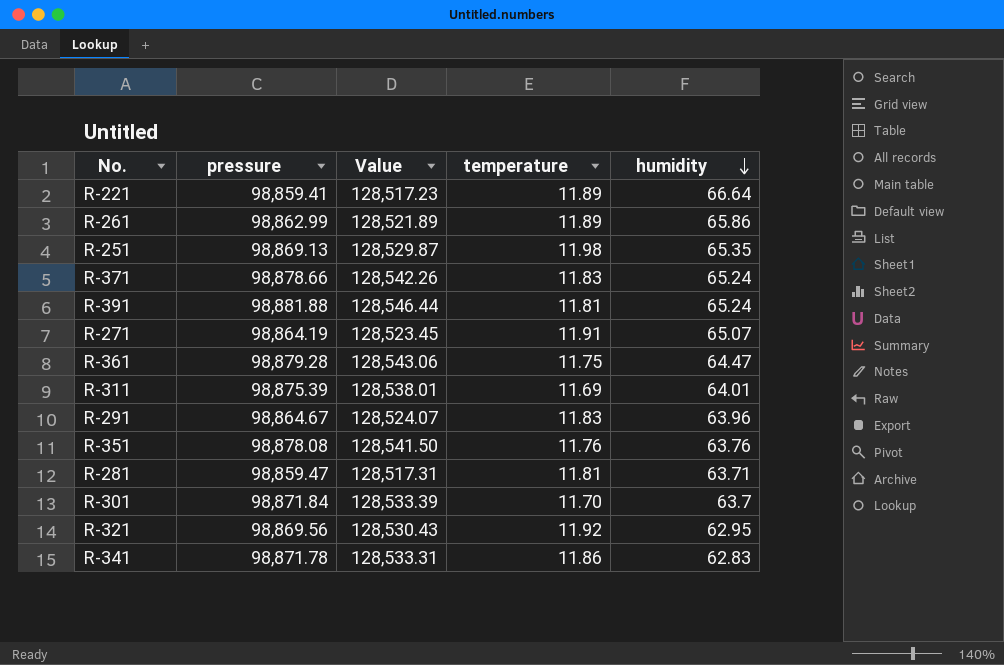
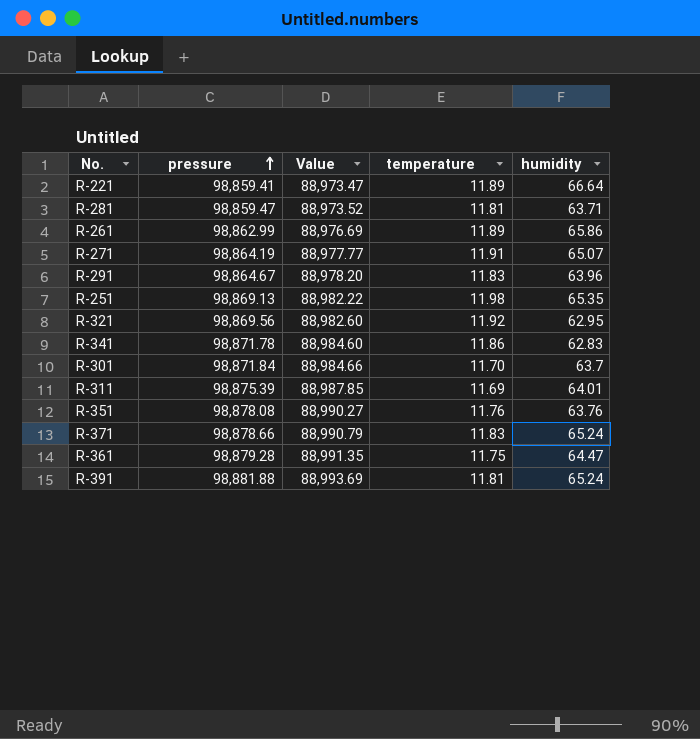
row order: humidity descending -> pressure ascending
column Value | formula: [pressure] * 1.3 -> [pressure] * 0.9

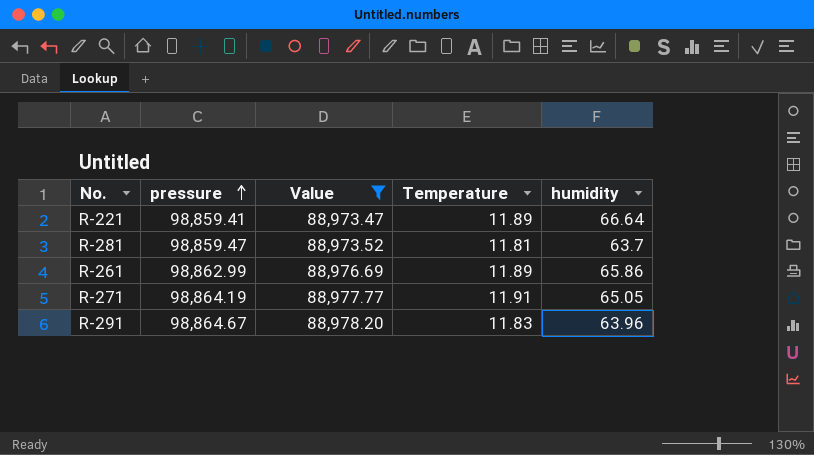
filter: none -> Value <= 88,978.20
column name: temperature -> Temperature
R-281 | humidity: 63.71 -> 63.7
R-271 | humidity: 65.07 -> 65.05

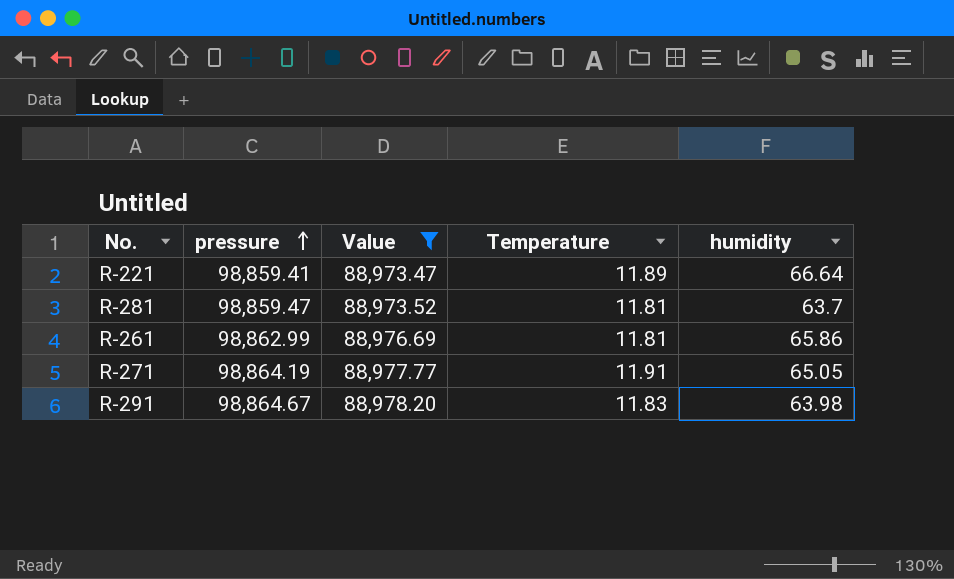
R-261 | Temperature: 11.89 -> 11.81
R-291 | humidity: 63.96 -> 63.98

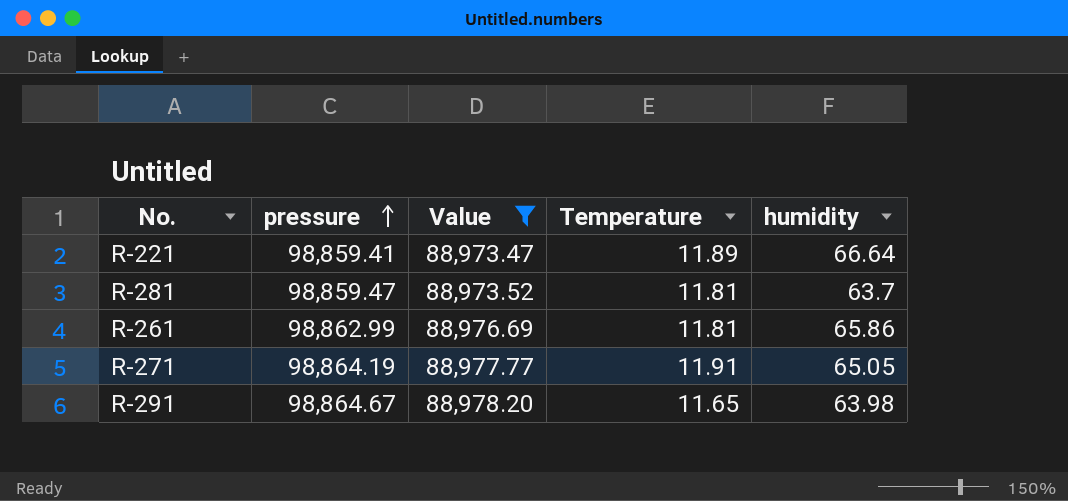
R-291 | Temperature: 11.83 -> 11.65

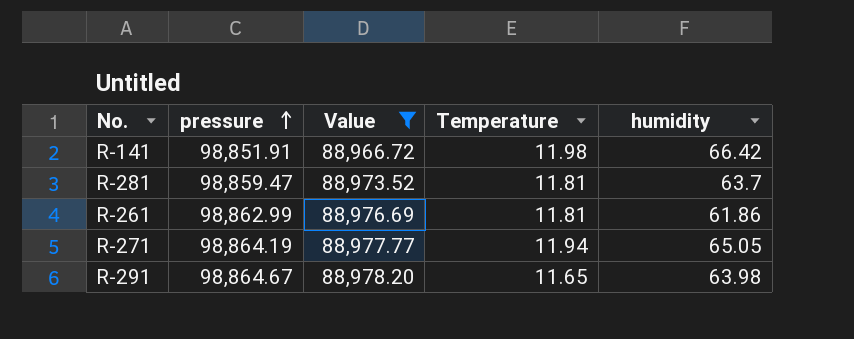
row R-221: 98,859.41 | 88,973.47 | 11.89 | 66.64 -> none
row R-141: none -> 98,851.91 | 88,966.72 | 11.98 | 66.42
R-261 | humidity: 65.86 -> 61.86
R-271 | Temperature: 11.91 -> 11.94

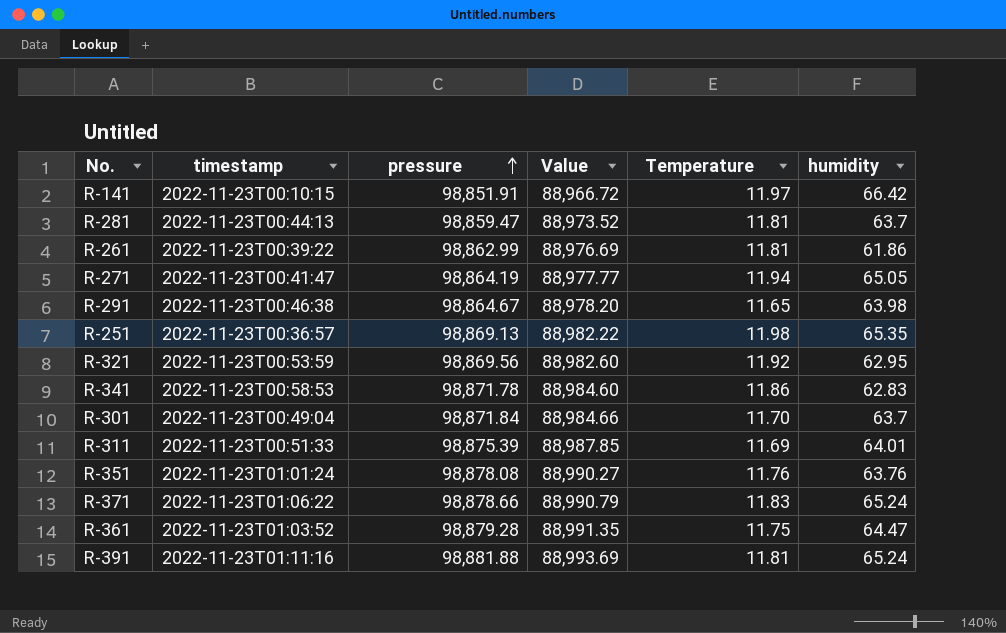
filter: Value <= 88,978.20 -> none
column timestamp | position: none -> 2
R-141 | Temperature: 11.98 -> 11.97

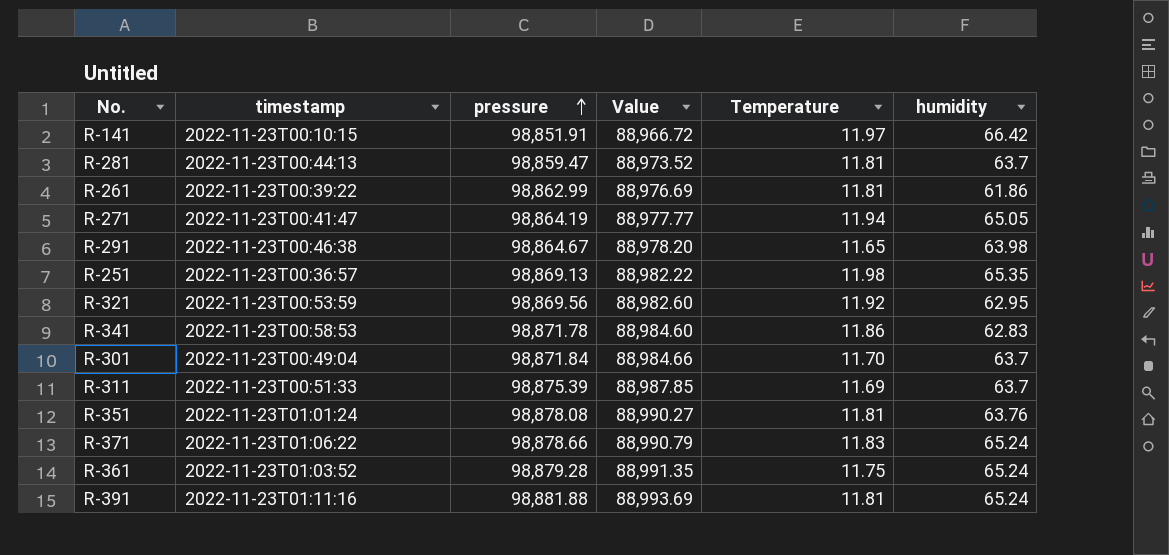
R-311 | humidity: 64.01 -> 63.7
R-351 | Temperature: 11.76 -> 11.81
R-361 | humidity: 64.47 -> 65.24

